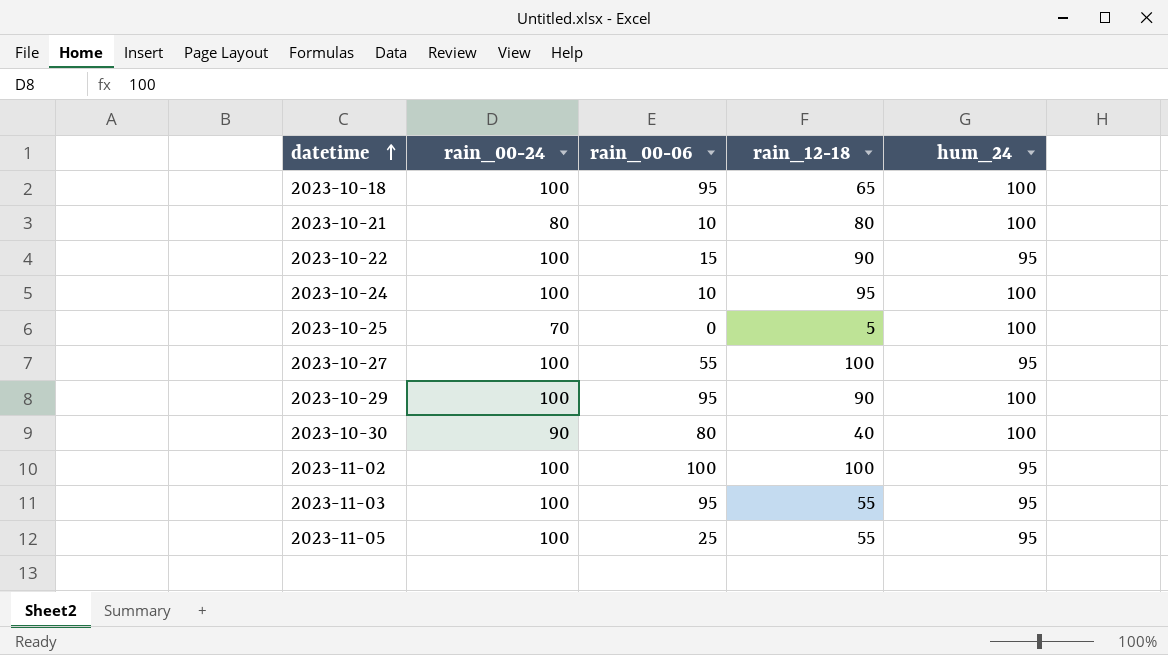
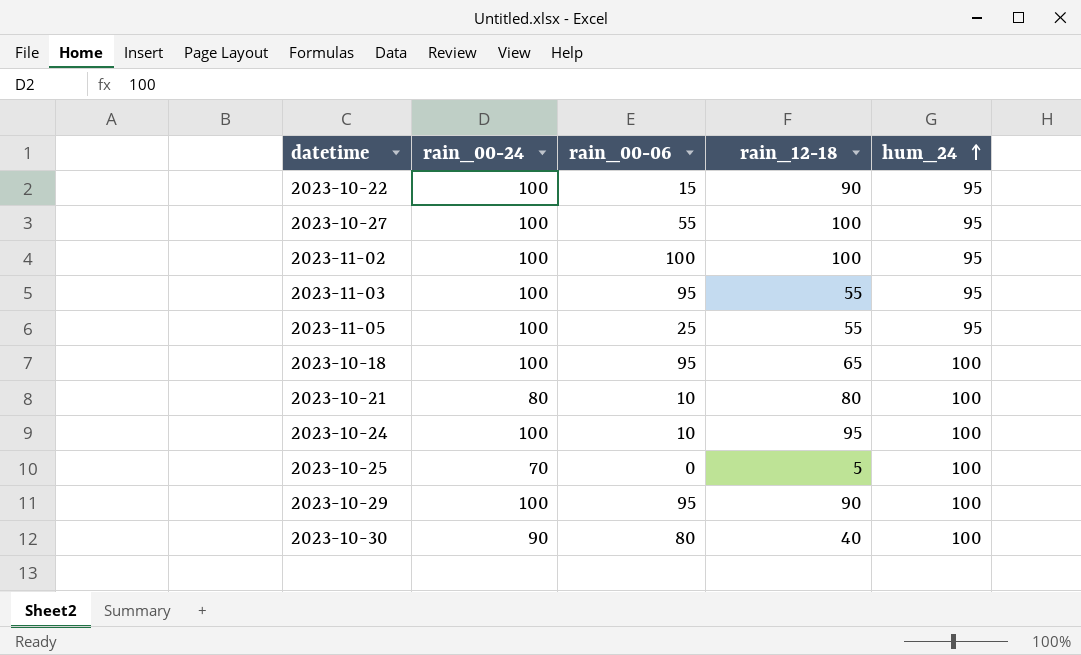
row order: datetime ascending -> hum_24 ascending

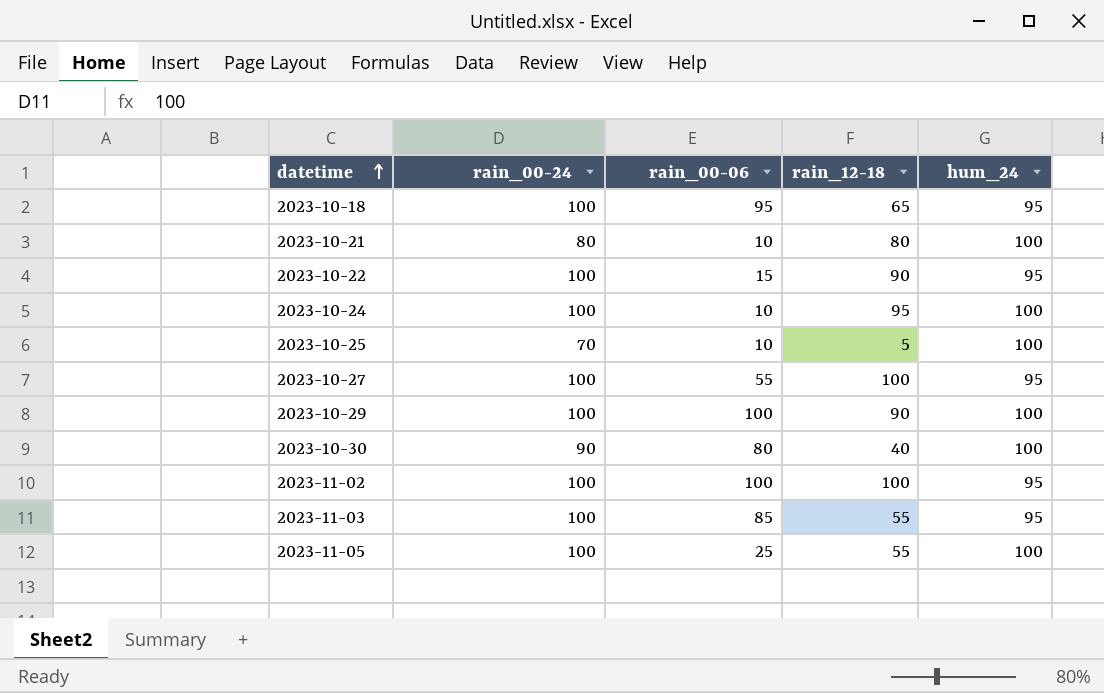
row order: hum_24 ascending -> datetime ascending
2023-10-18 | hum_24: 100 -> 95
2023-10-25 | rain_00-06: 0 -> 10
2023-10-29 | rain_00-06: 95 -> 100
2023-11-03 | rain_00-06: 95 -> 85
2023-11-05 | hum_24: 95 -> 100

